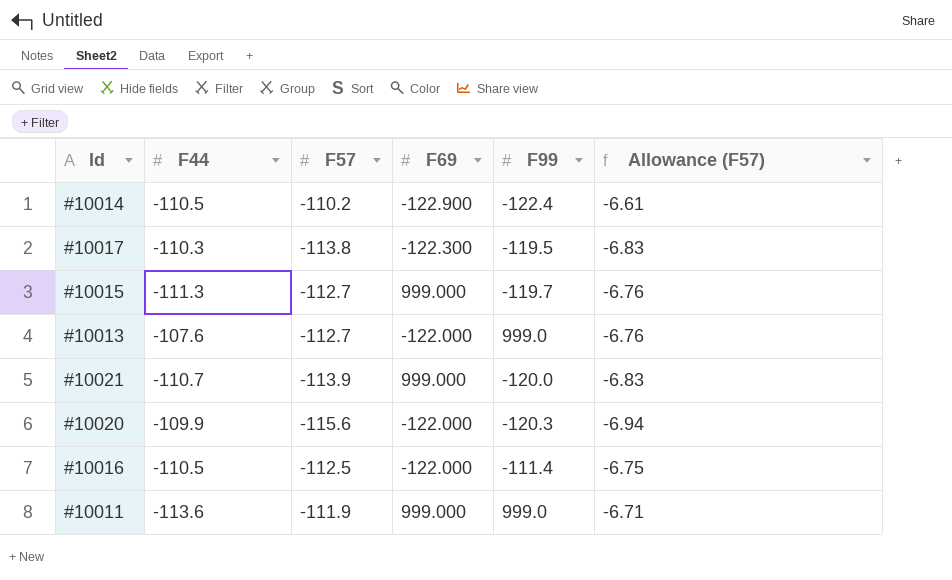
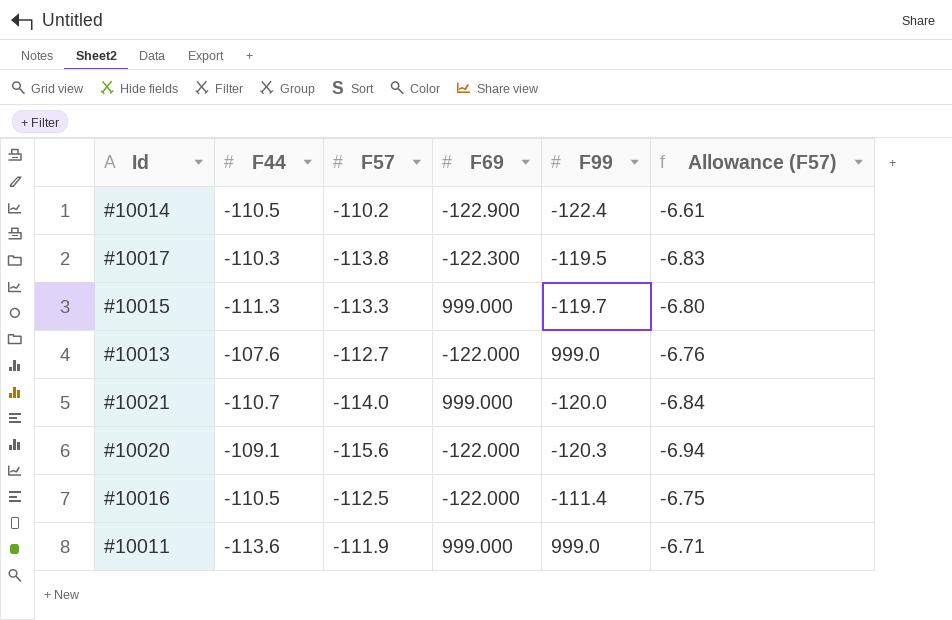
#10015 | F57: -112.7 -> -113.3
#10015 | Allowance (F57): -6.76 -> -6.80
#10021 | F57: -113.9 -> -114.0
#10021 | Allowance (F57): -6.83 -> -6.84
#10020 | F44: -109.9 -> -109.1

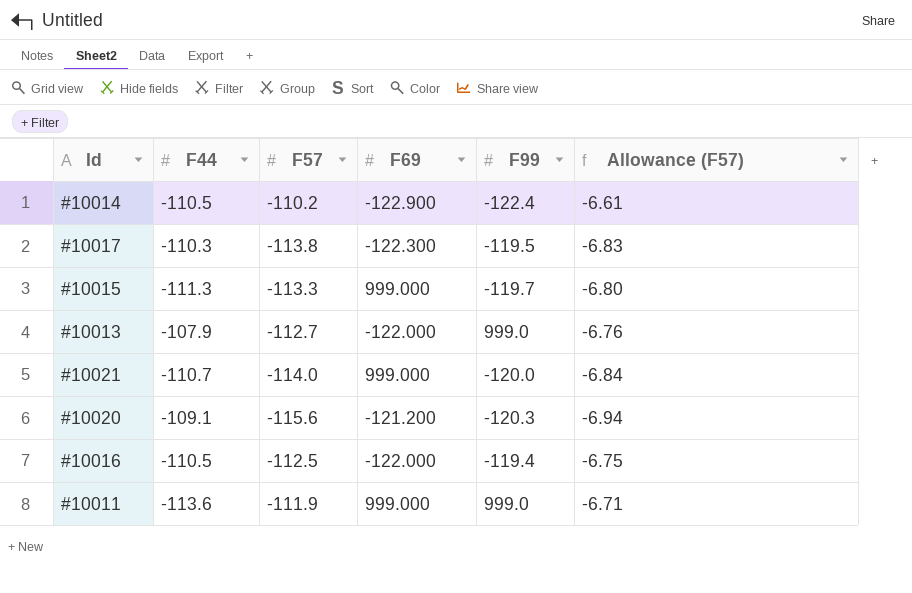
#10013 | F44: -107.6 -> -107.9
#10020 | F69: -122.000 -> -121.200
#10016 | F99: -111.4 -> -119.4

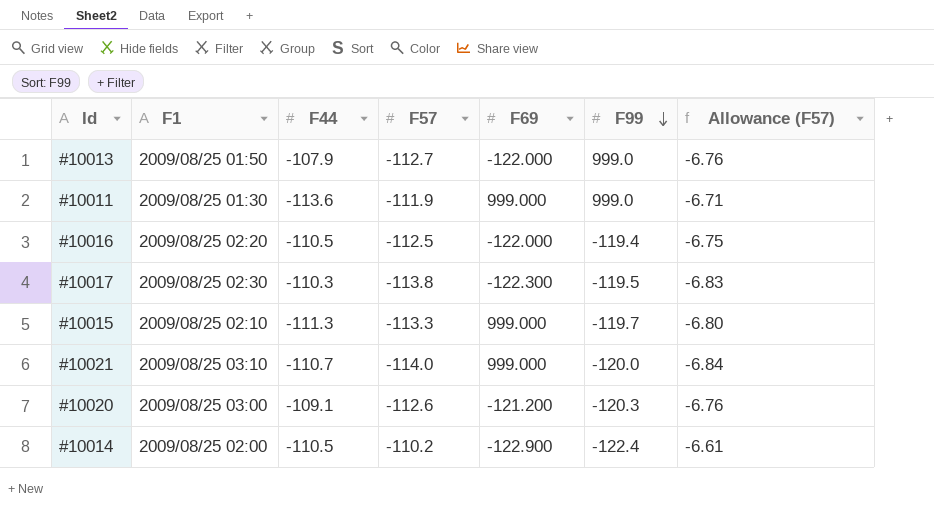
row order: none -> F99 descending
column F1 | position: none -> 2
#10020 | F57: -115.6 -> -112.6
#10020 | Allowance (F57): -6.94 -> -6.76

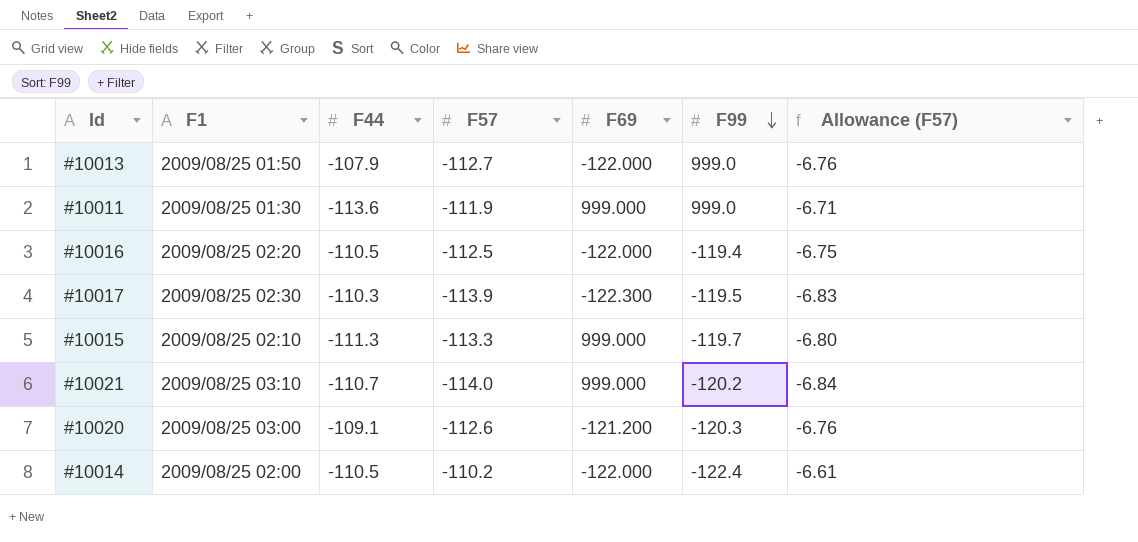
#10017 | F57: -113.8 -> -113.9
#10021 | F99: -120.0 -> -120.2
#10014 | F69: -122.900 -> -122.000

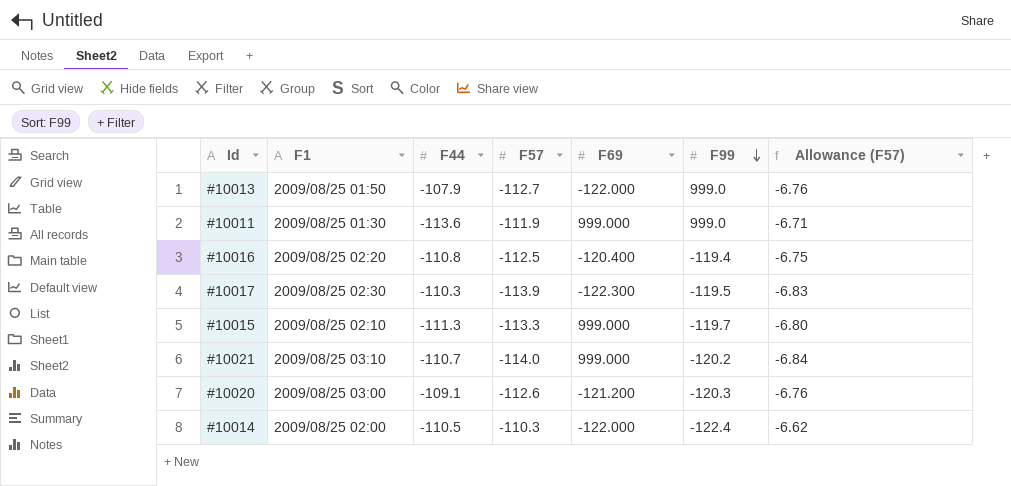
#10016 | F44: -110.5 -> -110.8
#10016 | F69: -122.000 -> -120.400
#10014 | F57: -110.2 -> -110.3
#10014 | Allowance (F57): -6.61 -> -6.62

